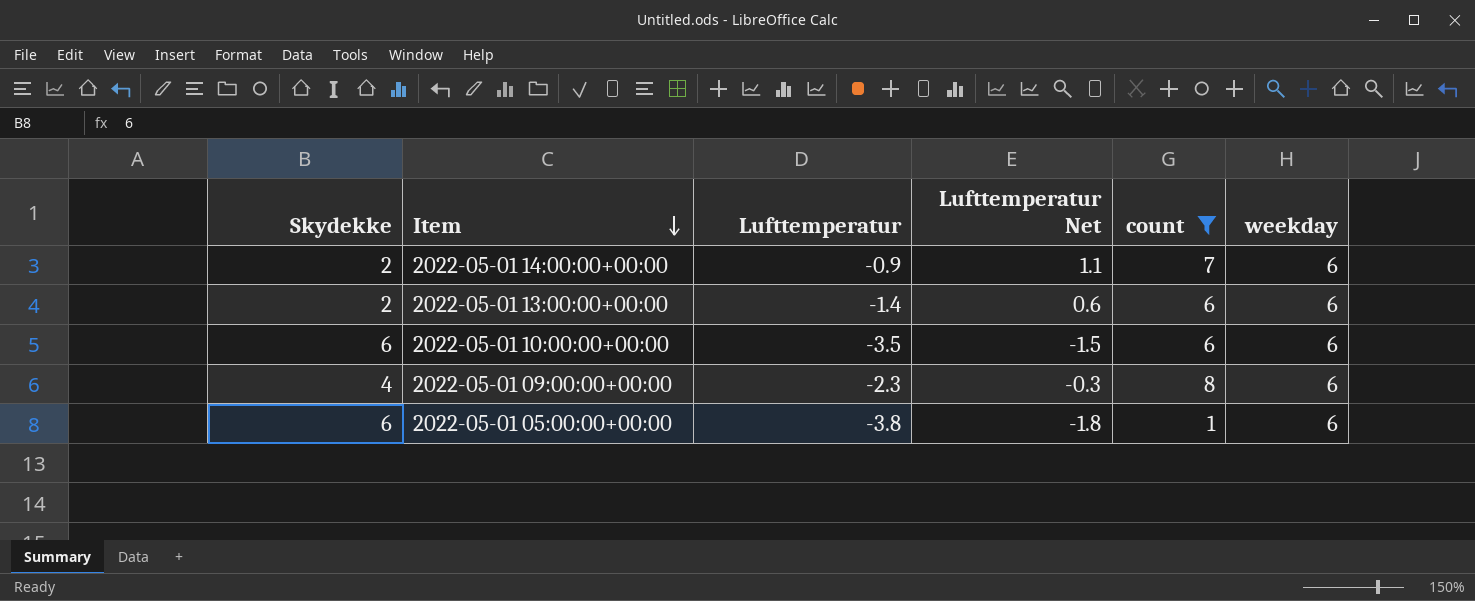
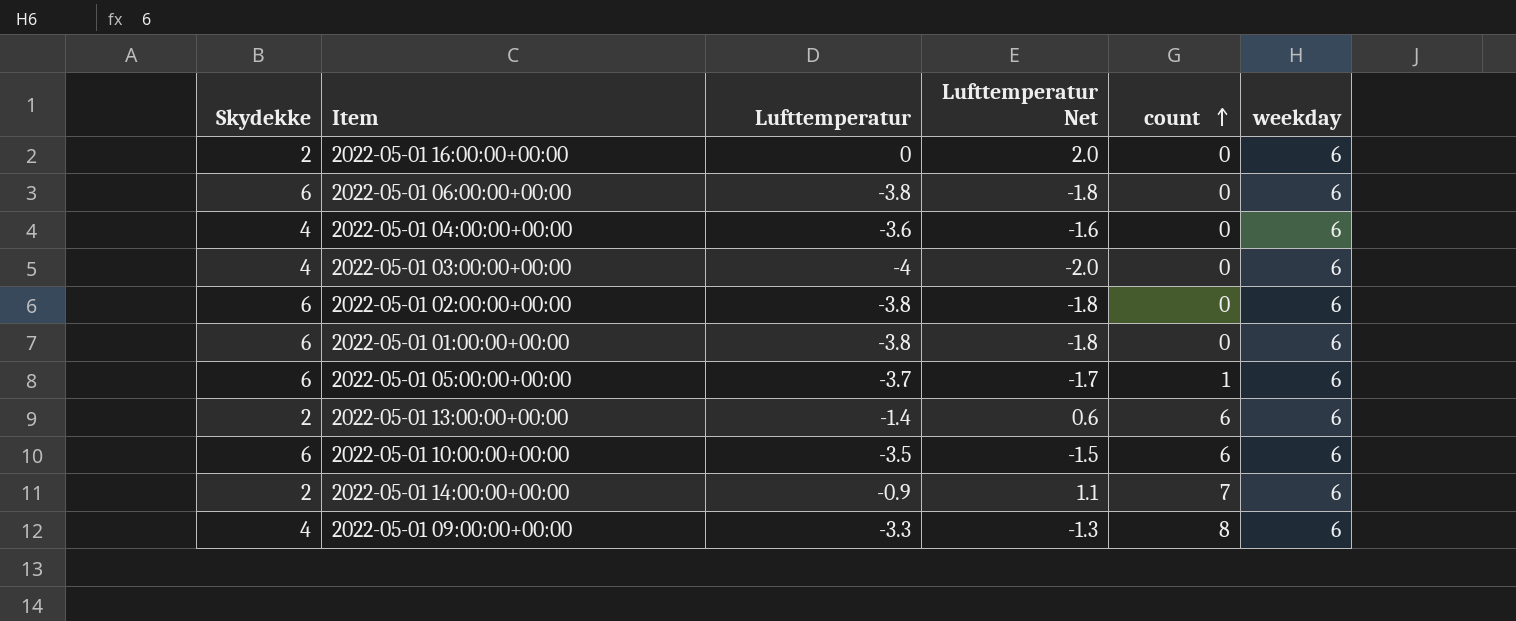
filter: count != 0 -> none
row order: Item descending -> count ascending
2022-05-01 05:00:00+00:00 | Lufttemperatur: -3.8 -> -3.7
2022-05-01 05:00:00+00:00 | Lufttemperatur Net: -1.8 -> -1.7
2022-05-01 09:00:00+00:00 | Lufttemperatur: -2.3 -> -3.3
2022-05-01 09:00:00+00:00 | Lufttemperatur Net: -0.3 -> -1.3

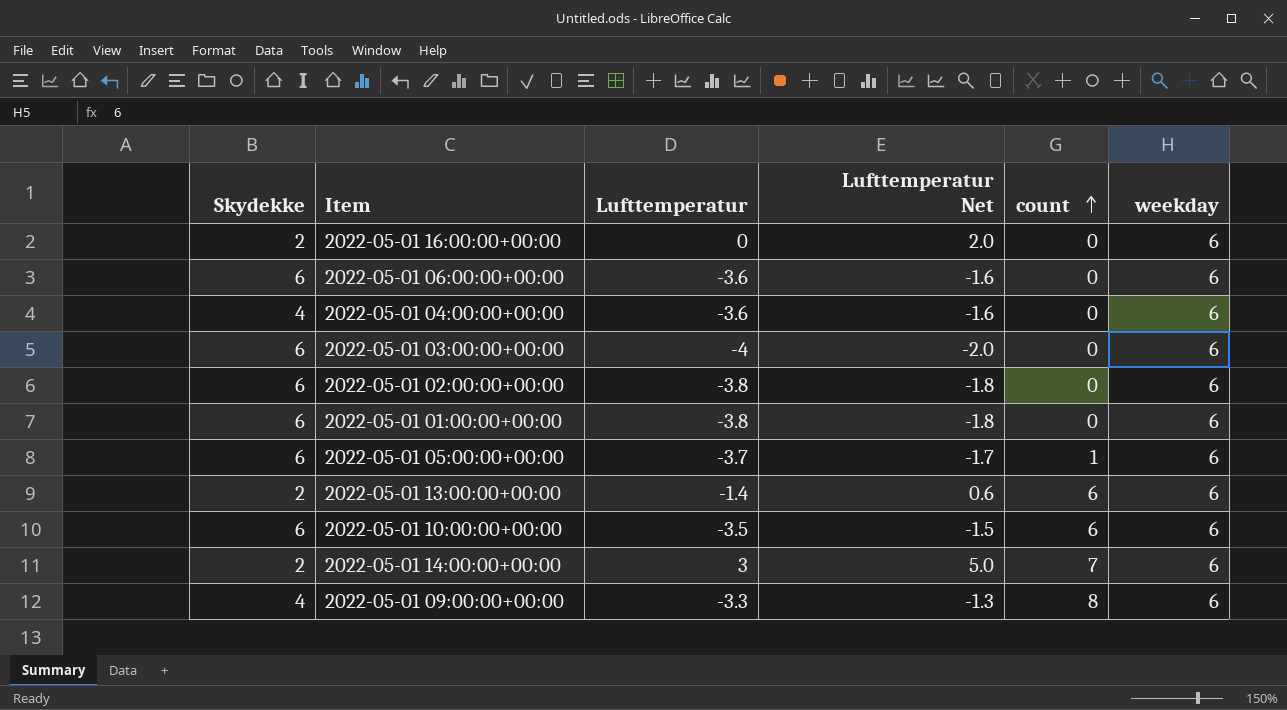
2022-05-01 06:00:00+00:00 | Lufttemperatur: -3.8 -> -3.6
2022-05-01 06:00:00+00:00 | Lufttemperatur Net: -1.8 -> -1.6
2022-05-01 03:00:00+00:00 | Skydekke: 4 -> 6
2022-05-01 14:00:00+00:00 | Lufttemperatur: -0.9 -> 3
2022-05-01 14:00:00+00:00 | Lufttemperatur Net: 1.1 -> 5.0

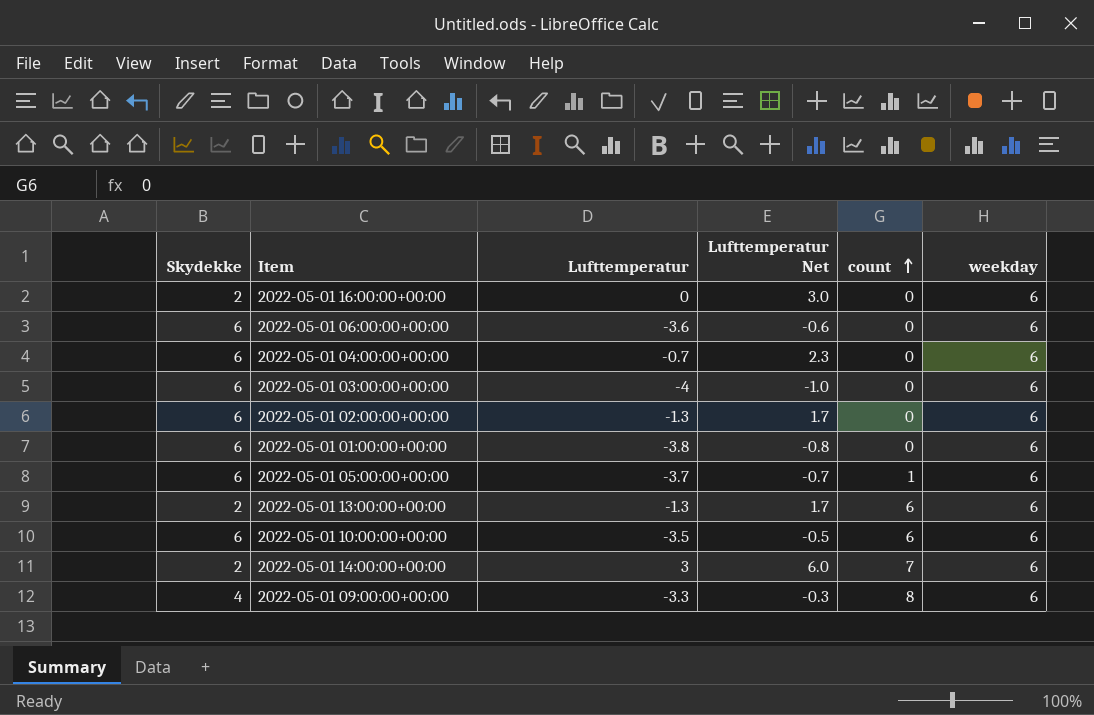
column Lufttemperatur Net | formula: [Lufttemperatur] + 2 -> [Lufttemperatur] + 3
2022-05-01 04:00:00+00:00 | Skydekke: 4 -> 6
2022-05-01 04:00:00+00:00 | Lufttemperatur: -3.6 -> -0.7
2022-05-01 02:00:00+00:00 | Lufttemperatur: -3.8 -> -1.3
2022-05-01 13:00:00+00:00 | Lufttemperatur: -1.4 -> -1.3

